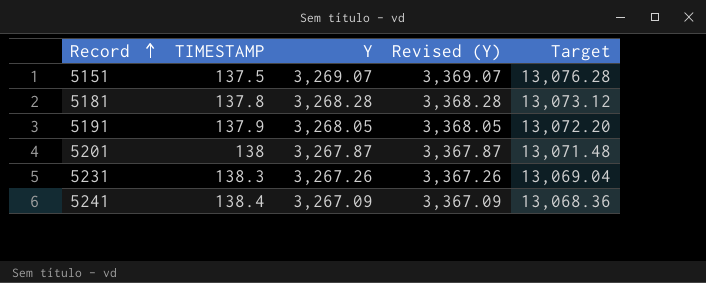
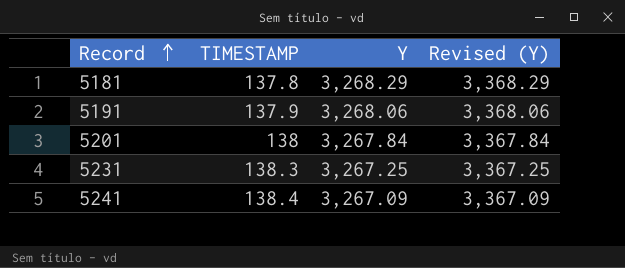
column Target | formula: [Y] * 4 -> none
row 5151: 137.5 | 3,269.07 | 3,369.07 | 13,076.28 -> none
5181 | Y: 3,268.28 -> 3,268.29
5181 | Revised (Y): 3,368.28 -> 3,368.29
5191 | Y: 3,268.05 -> 3,268.06
5191 | Revised (Y): 3,368.05 -> 3,368.06
5201 | Y: 3,267.87 -> 3,267.84
5201 | Revised (Y): 3,367.87 -> 3,367.84
5231 | Y: 3,267.26 -> 3,267.25
5231 | Revised (Y): 3,367.26 -> 3,367.25

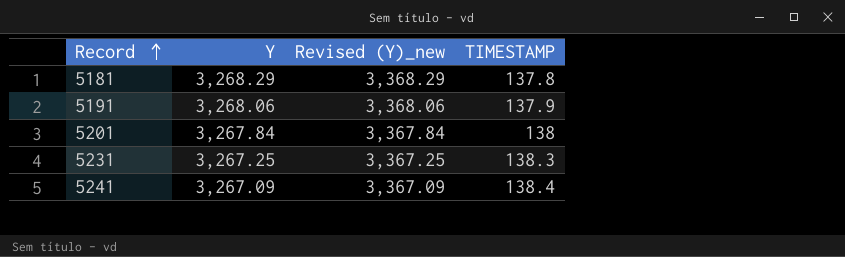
column name: Revised (Y) -> Revised (Y)_new
column TIMESTAMP | position: 2 -> 4

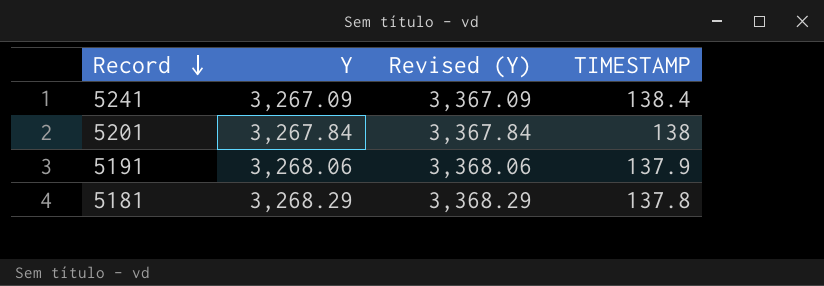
row order: Record ascending -> Record descending
column name: Revised (Y)_new -> Revised (Y)
row 5231: 3,267.25 | 3,367.25 | 138.3 -> none

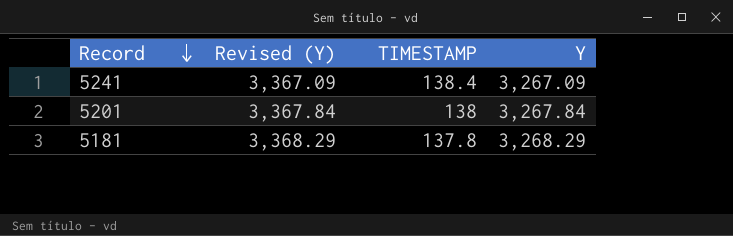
column Y | position: 2 -> 4
row 5191: 3,268.06 | 3,368.06 | 137.9 -> none

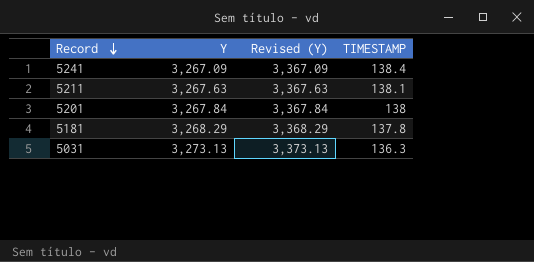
column Y | position: 4 -> 2
row 5211: none -> 3,267.63 | 3,367.63 | 138.1
row 5031: none -> 3,273.13 | 3,373.13 | 136.3

